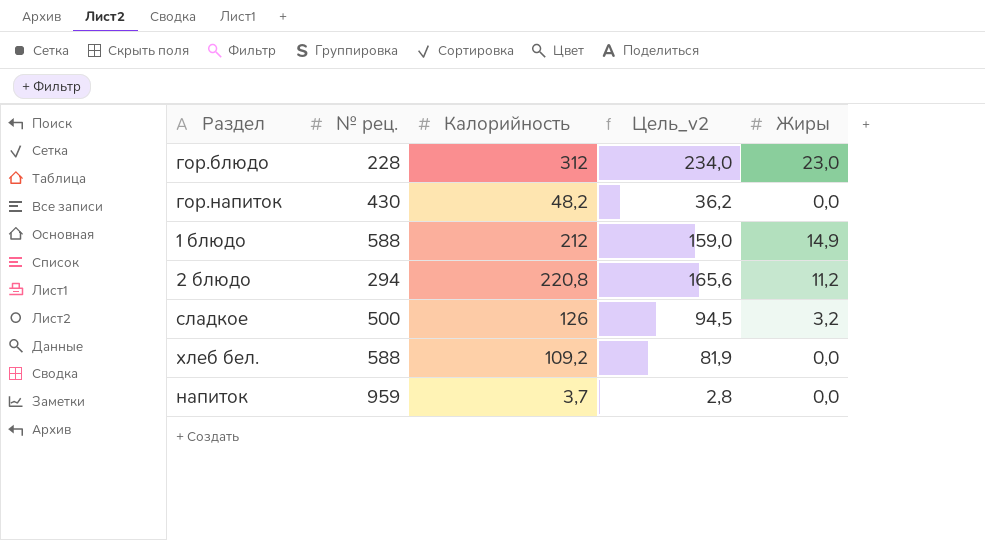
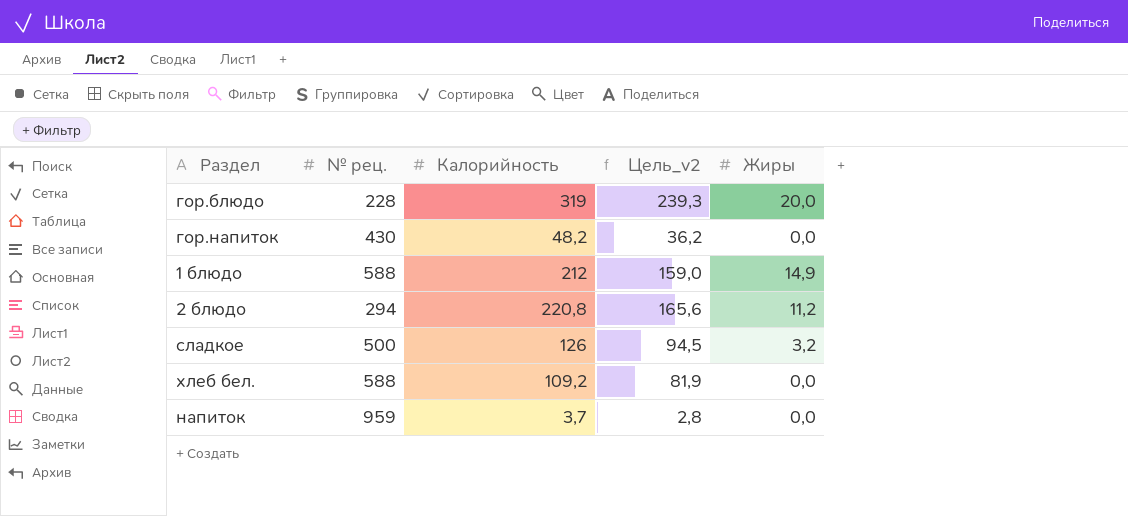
гор.блюдо | Калорийность: 312 -> 319
гор.блюдо | Цель_v2: 234,0 -> 239,3
гор.блюдо | Жиры: 23,0 -> 20,0

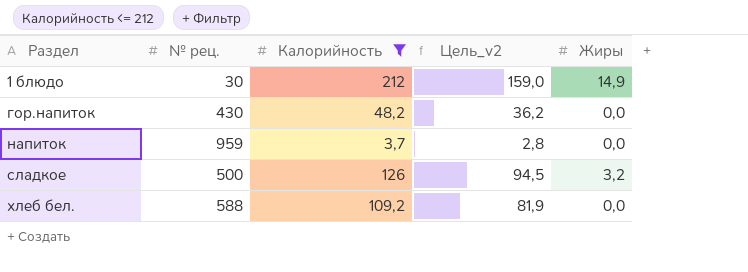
filter: none -> Калорийность <= 212
row order: none -> Раздел ascending
1 блюдо | № рец.: 588 -> 30

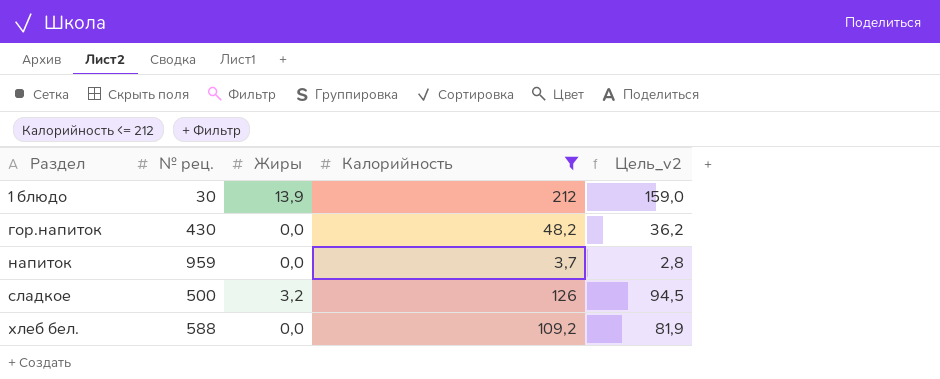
column Жиры | position: 5 -> 3
1 блюдо | Жиры: 14,9 -> 13,9

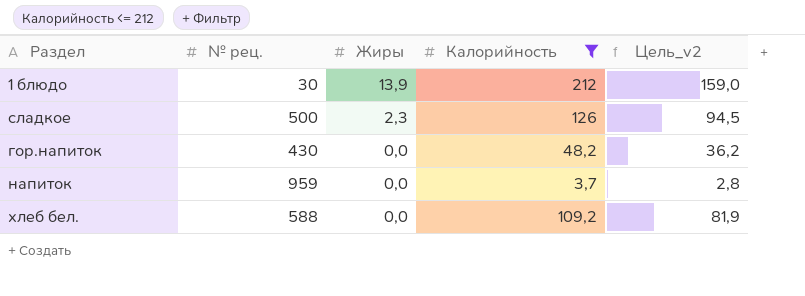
row order: Раздел ascending -> Жиры descending
сладкое | Жиры: 3,2 -> 2,3

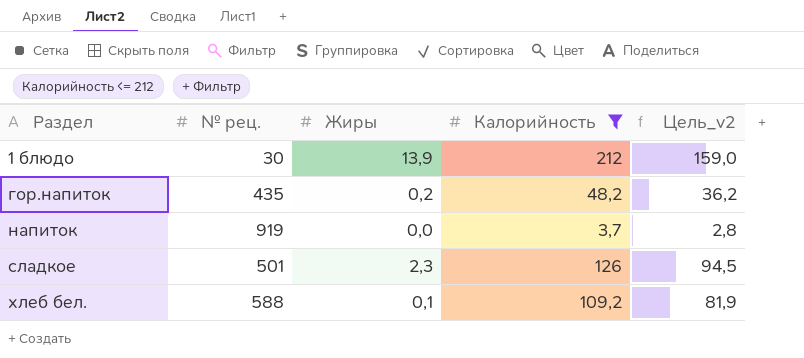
row order: Жиры descending -> Раздел ascending
гор.напиток | № рец.: 430 -> 435
гор.напиток | Жиры: 0,0 -> 0,2
напиток | № рец.: 959 -> 919
сладкое | № рец.: 500 -> 501
хлеб бел. | Жиры: 0,0 -> 0,1

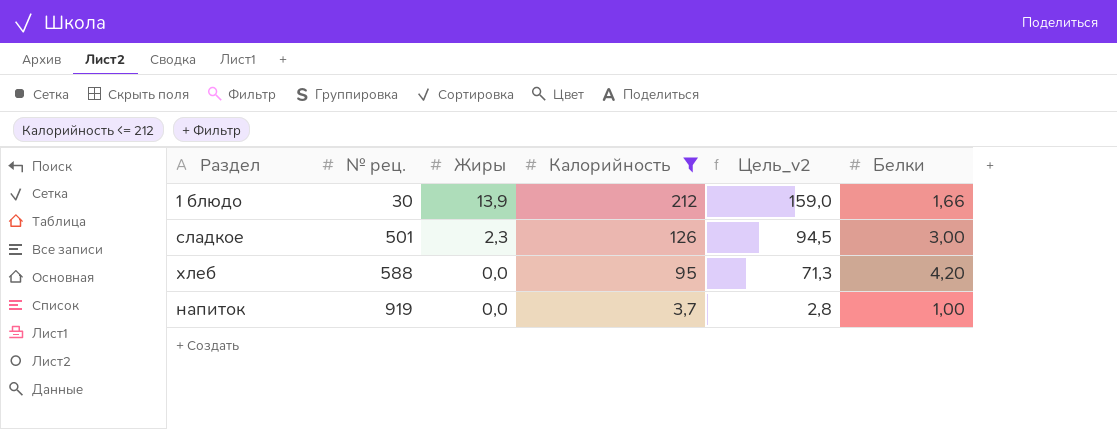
row order: Раздел ascending -> № рец. ascending
column Белки | position: none -> 6
row гор.напиток: 435 | 0,2 | 48,2 | 36,2 -> none
row хлеб бел.: 588 | 0,1 | 109,2 | 81,9 -> none
row хлеб: none -> 588 | 0,0 | 95 | 71,3 | 4,20

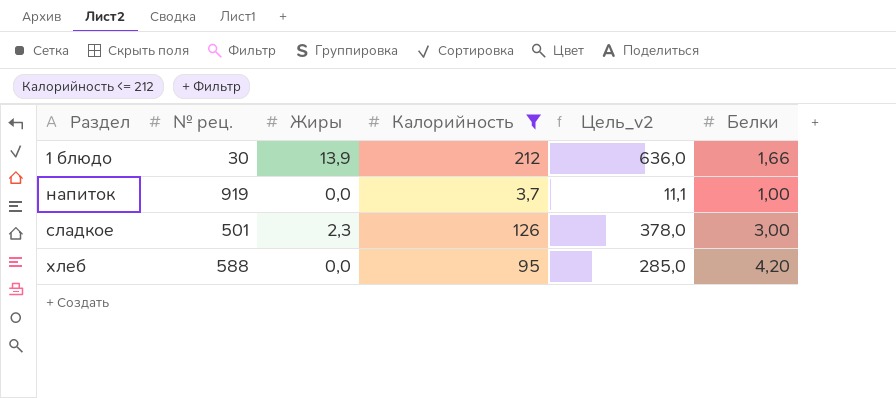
row order: № рец. ascending -> Раздел ascending
column Цель_v2 | formula: [Калорийность] * 0,75 -> [Калорийность] * 3

